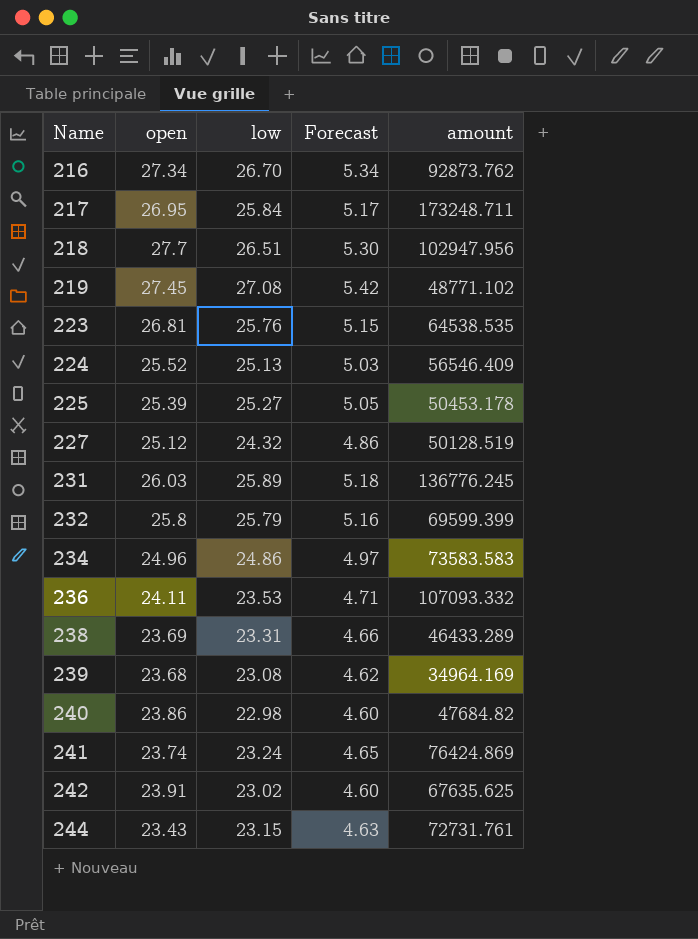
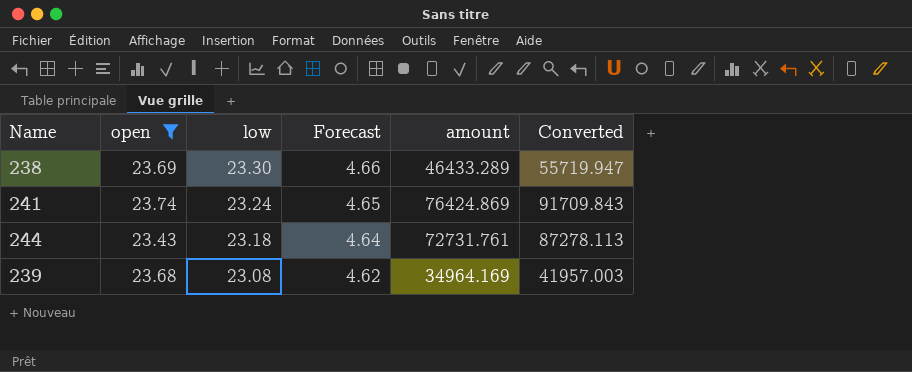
filter: none -> open <= 23.74
row order: Name ascending -> low descending
column Converted | formula: none -> [amount] * 1.2
238 | low: 23.31 -> 23.30
244 | low: 23.15 -> 23.18
244 | Forecast: 4.63 -> 4.64

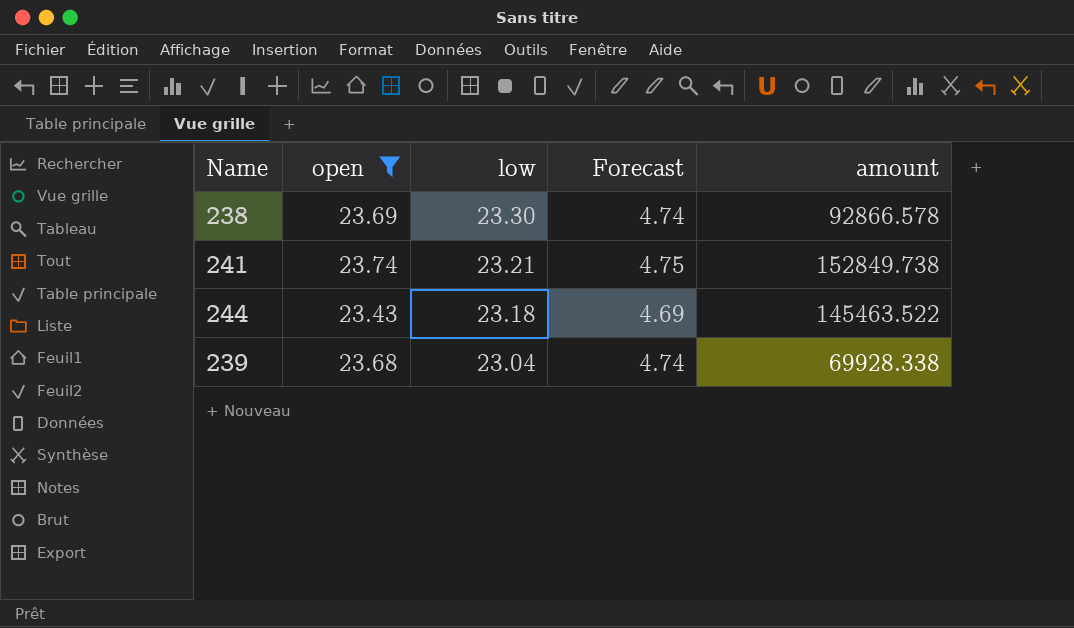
column Converted | formula: [amount] * 1.2 -> none
column Forecast | formula: [low] * 0.2 -> [open] * 0.2
238 | amount: 46433.289 -> 92866.578
241 | low: 23.24 -> 23.21
241 | amount: 76424.869 -> 152849.738
244 | amount: 72731.761 -> 145463.522
239 | low: 23.08 -> 23.04
239 | amount: 34964.169 -> 69928.338

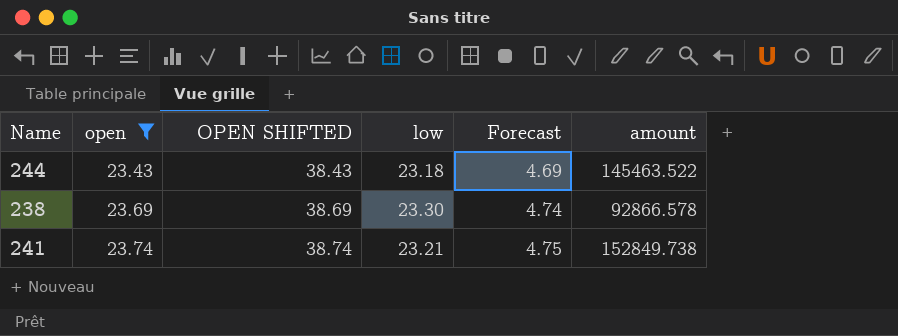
row order: low descending -> open ascending
column OPEN SHIFTED | formula: none -> [open] + 15
row 239: 23.68 | 23.04 | 4.74 | 69928.338 -> none

